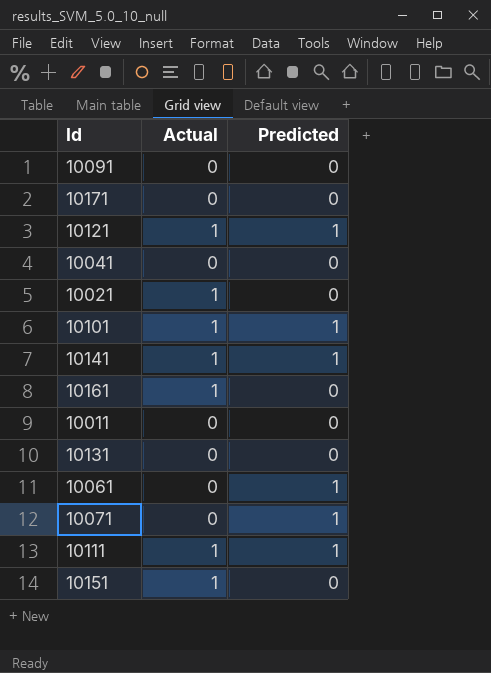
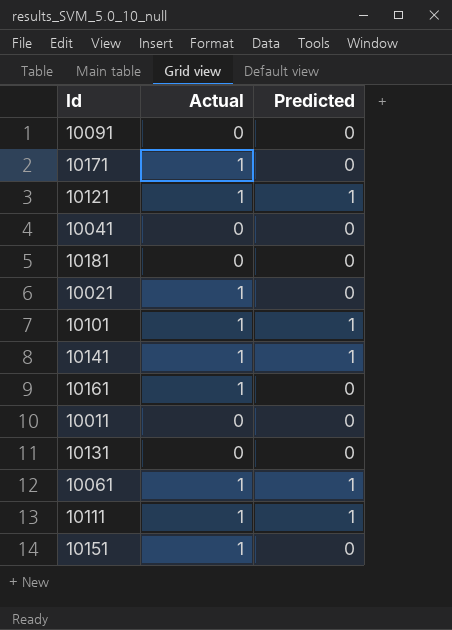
row 10071: 0 | 1 -> none
10171 | Actual: 0 -> 1
row 10181: none -> 0 | 0
10061 | Actual: 0 -> 1

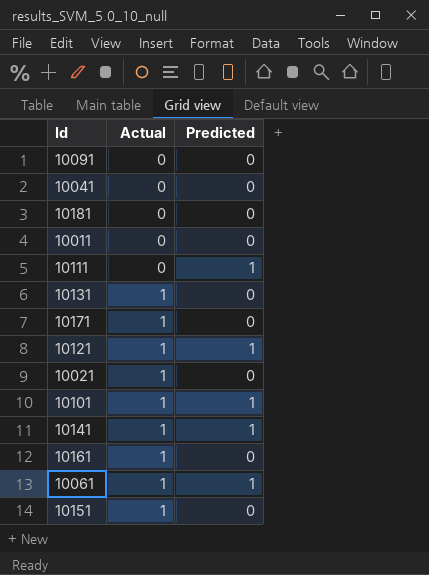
row order: none -> Actual ascending
10111 | Actual: 1 -> 0
10131 | Actual: 0 -> 1

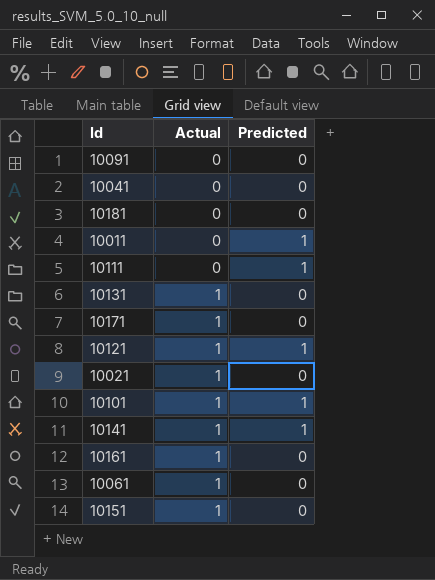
10011 | Predicted: 0 -> 1
10061 | Predicted: 1 -> 0

